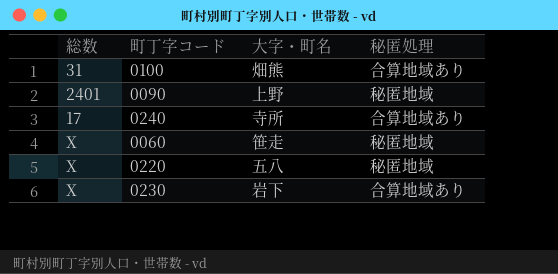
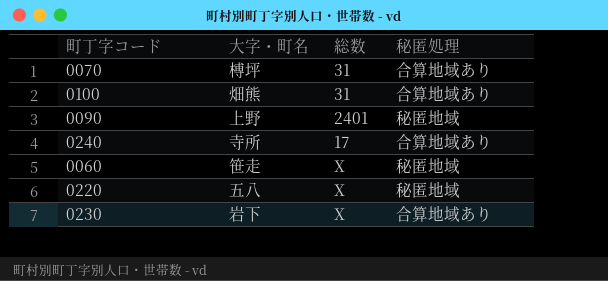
column 総数 | position: 1 -> 3
row 0070: none -> 榑坪 | 31 | 合算地域あり

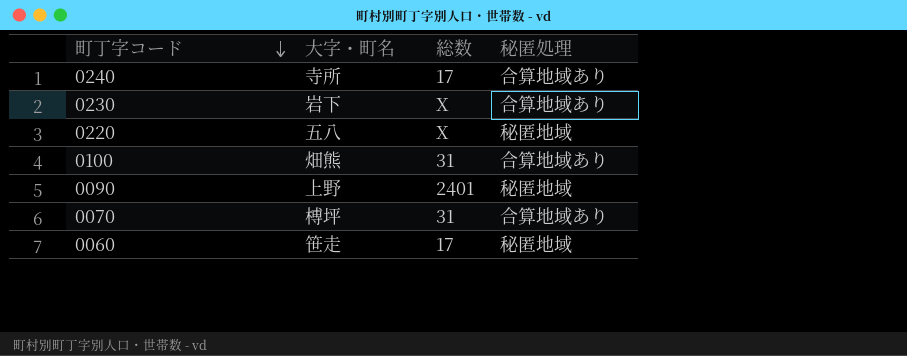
row order: none -> 町丁字コード descending
0060 | 総数: X -> 17

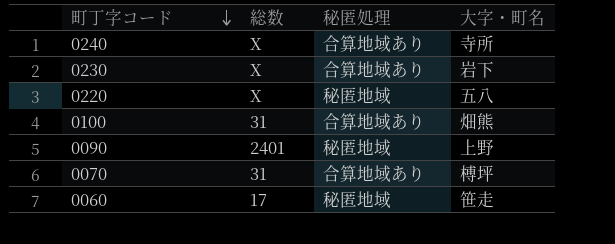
column 大字・町名 | position: 2 -> 4
0240 | 総数: 17 -> X

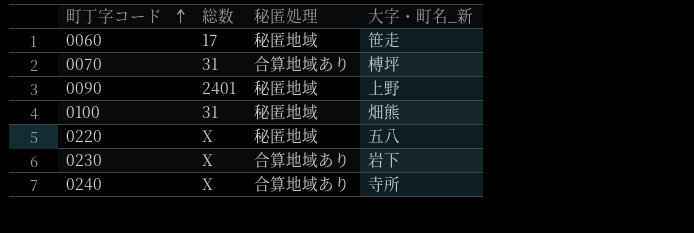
row order: 町丁字コード descending -> 町丁字コード ascending
column name: 大字・町名 -> 大字・町名_新
0100 | 秘匿処理: 合算地域あり -> 秘匿地域

